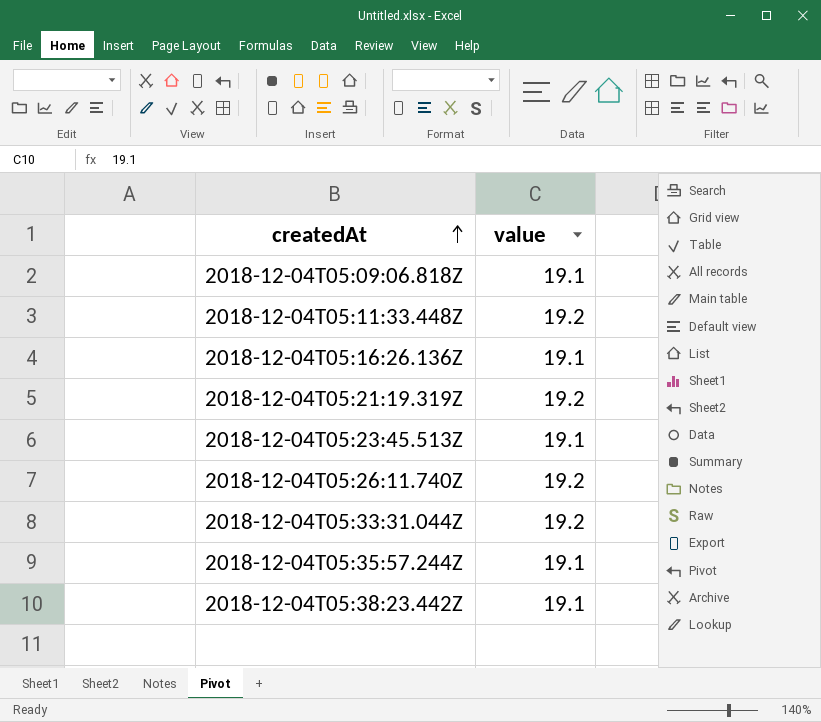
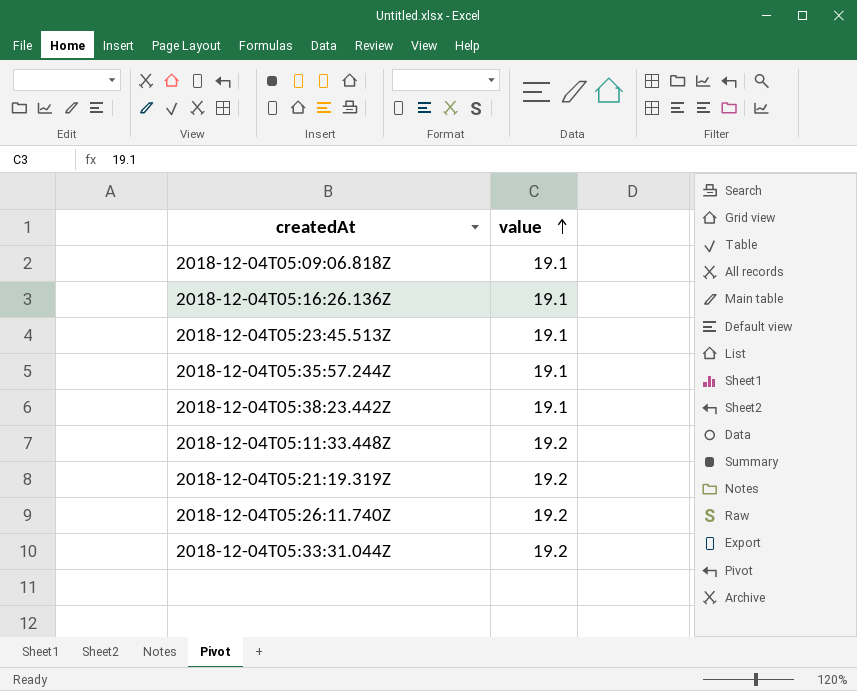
row order: createdAt ascending -> value ascending

